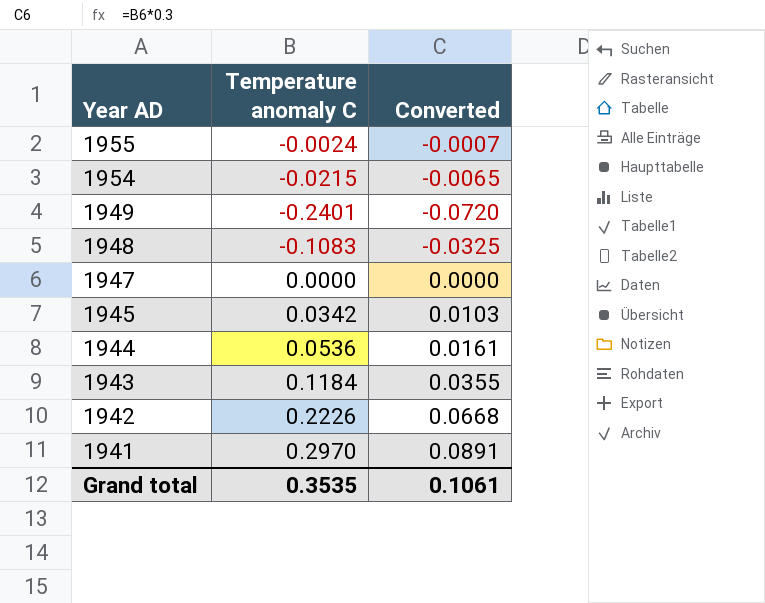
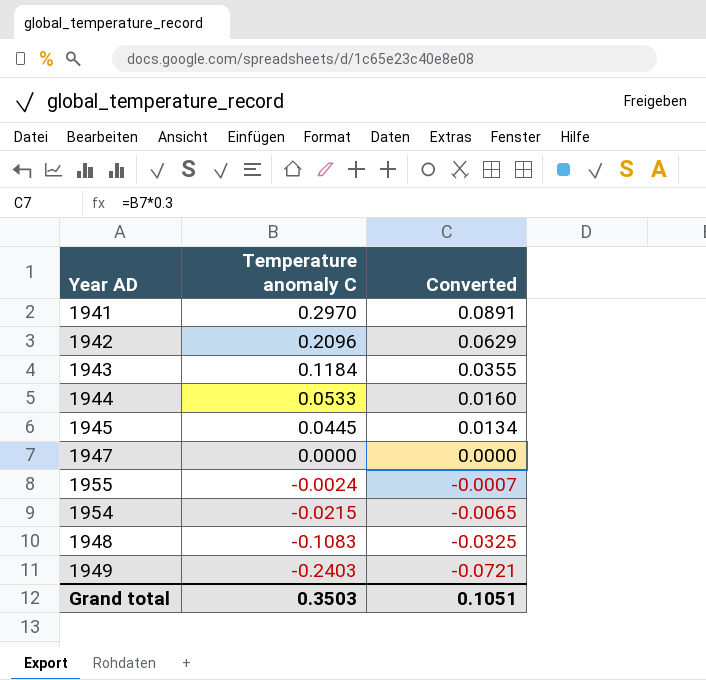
row order: Year AD descending -> Temperature anomaly C descending
1942 | Temperature anomaly C: 0.2226 -> 0.2096
1942 | Converted: 0.0668 -> 0.0629
1944 | Temperature anomaly C: 0.0536 -> 0.0533
1944 | Converted: 0.0161 -> 0.0160
1945 | Temperature anomaly C: 0.0342 -> 0.0445
1945 | Converted: 0.0103 -> 0.0134
1949 | Temperature anomaly C: -0.2401 -> -0.2403
1949 | Converted: -0.0720 -> -0.0721
Grand total | Temperature anomaly C: 0.3535 -> 0.3503
Grand total | Converted: 0.1061 -> 0.1051

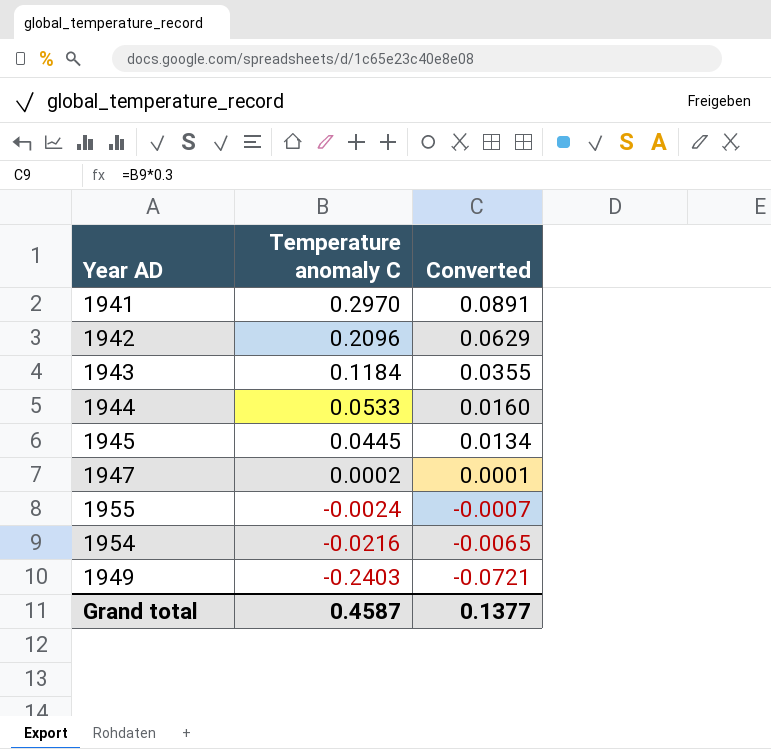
row 1948: -0.1083 | -0.0325 -> none
1947 | Temperature anomaly C: 0.0000 -> 0.0002
1947 | Converted: 0.0000 -> 0.0001
1954 | Temperature anomaly C: -0.0215 -> -0.0216
Grand total | Temperature anomaly C: 0.3503 -> 0.4587
Grand total | Converted: 0.1051 -> 0.1377

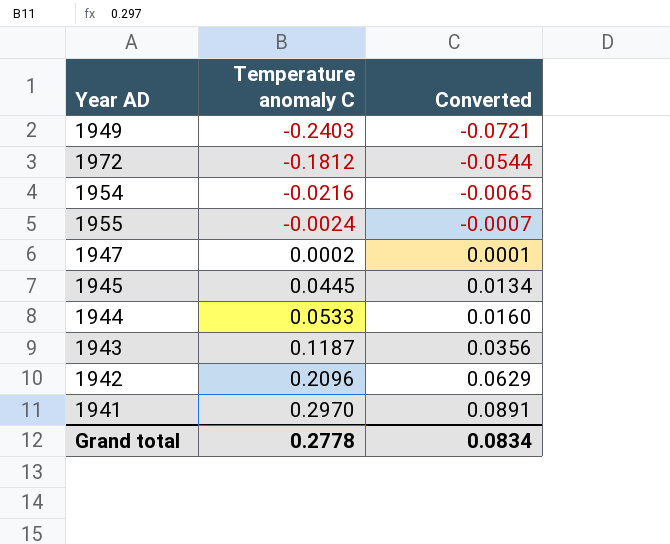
row order: Temperature anomaly C descending -> Temperature anomaly C ascending
row 1972: none -> -0.1812 | -0.0544
1943 | Temperature anomaly C: 0.1184 -> 0.1187
1943 | Converted: 0.0355 -> 0.0356
Grand total | Temperature anomaly C: 0.4587 -> 0.2778
Grand total | Converted: 0.1377 -> 0.0834

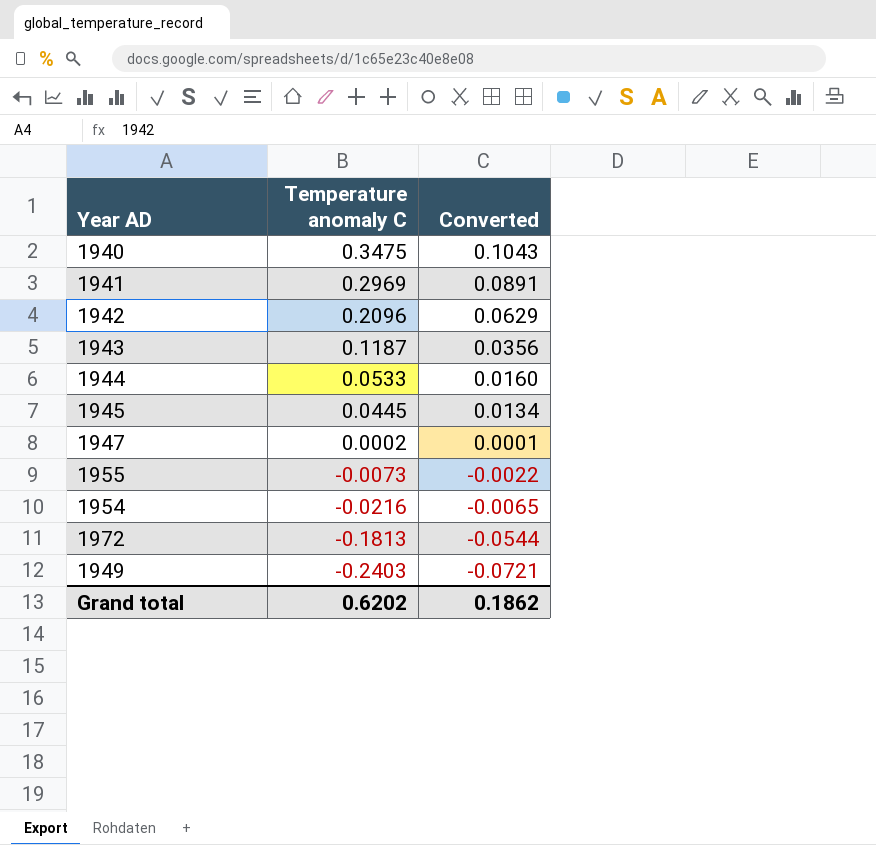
row order: Temperature anomaly C ascending -> Temperature anomaly C descending
row 1940: none -> 0.3475 | 0.1043
1941 | Temperature anomaly C: 0.2970 -> 0.2969
1955 | Temperature anomaly C: -0.0024 -> -0.0073
1955 | Converted: -0.0007 -> -0.0022
1972 | Temperature anomaly C: -0.1812 -> -0.1813
Grand total | Temperature anomaly C: 0.2778 -> 0.6202
Grand total | Converted: 0.0834 -> 0.1862

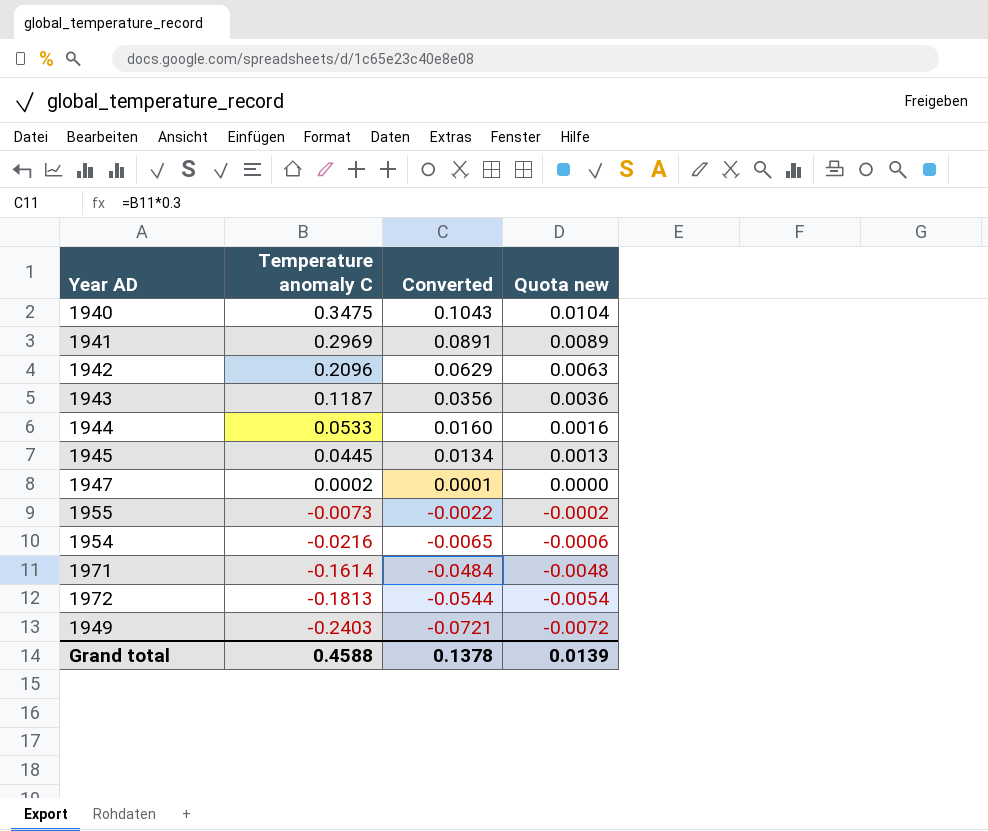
column Quota new | formula: none -> [Temperature anomaly C] * 0.03
row 1971: none -> -0.1614 | -0.0484 | -0.0048
Grand total | Temperature anomaly C: 0.6202 -> 0.4588
Grand total | Converted: 0.1862 -> 0.1378

